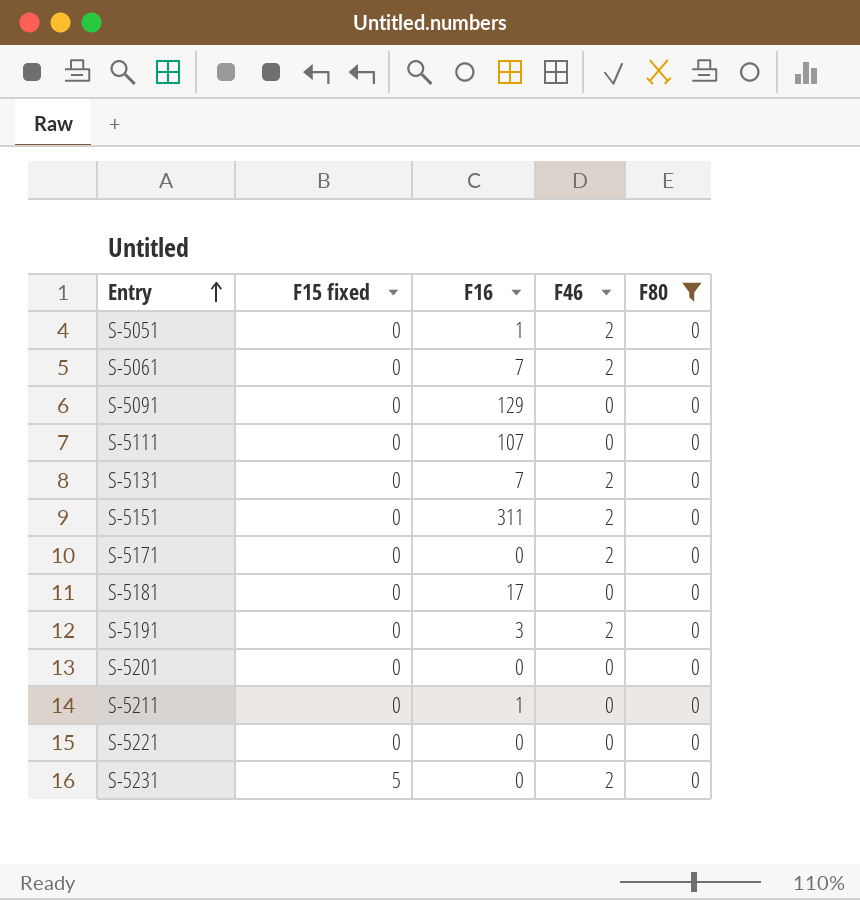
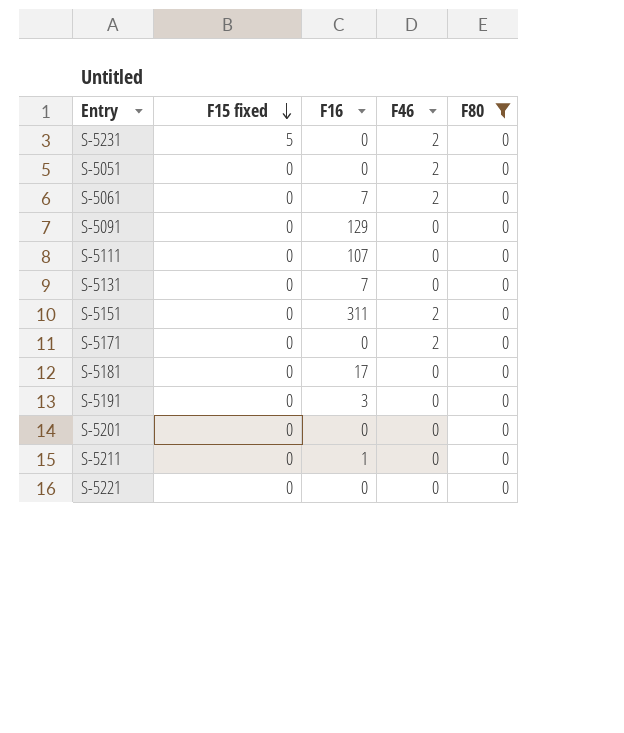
row order: Entry ascending -> F15 fixed descending
S-5051 | F16: 1 -> 0
S-5131 | F46: 2 -> 0
S-5191 | F46: 2 -> 0

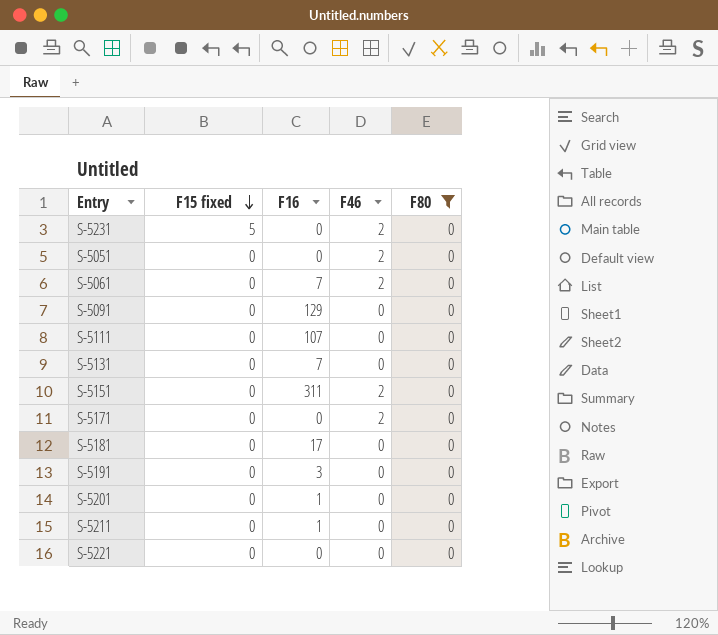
S-5201 | F16: 0 -> 1

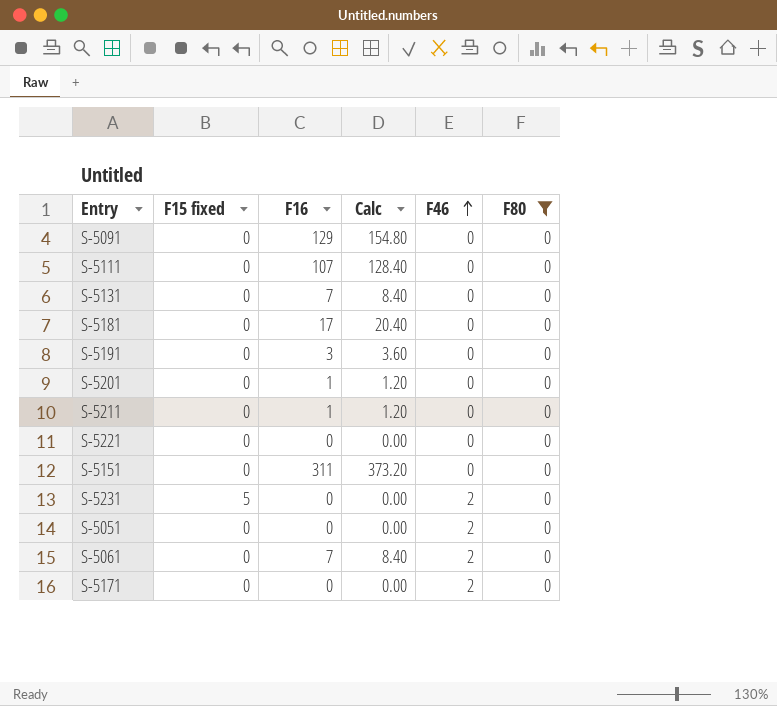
row order: F15 fixed descending -> F46 ascending
column Calc | formula: none -> [F16] * 1.2
S-5151 | F46: 2 -> 0

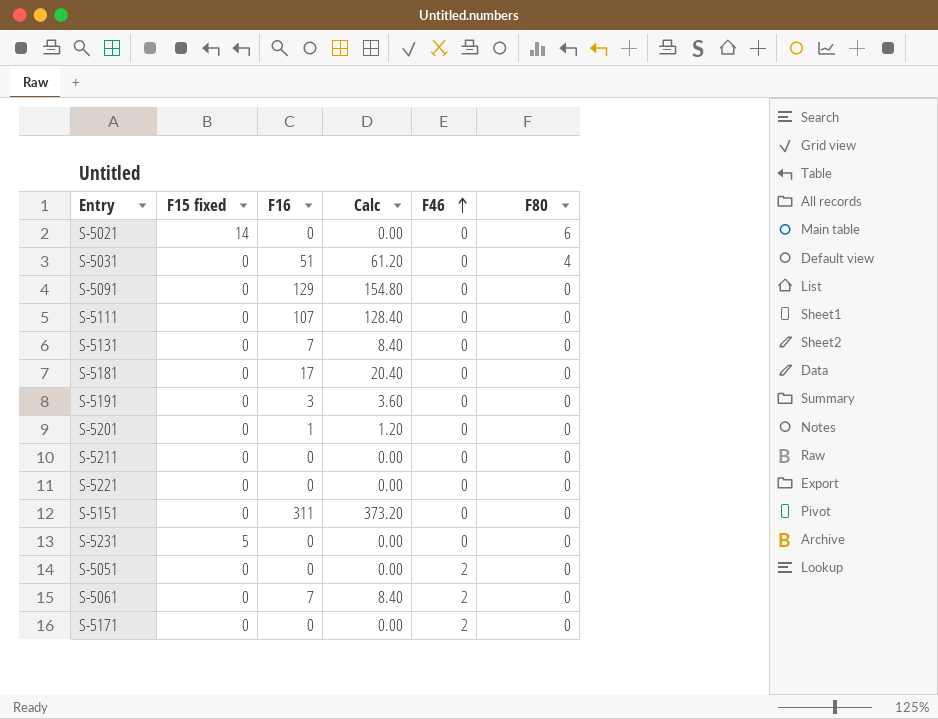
filter: F80 = 0 -> none
S-5211 | F16: 1 -> 0
S-5211 | Calc: 1.20 -> 0.00
S-5231 | F46: 2 -> 0

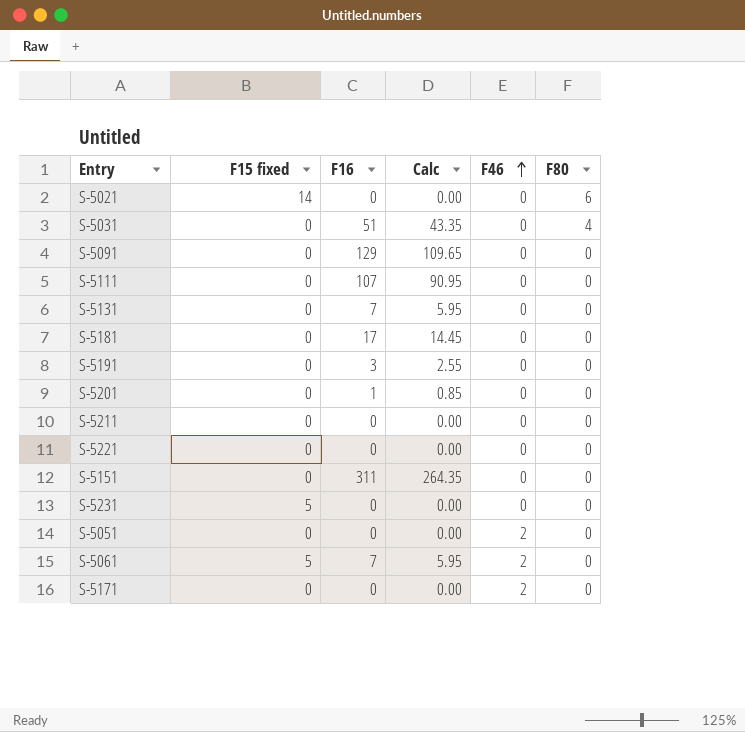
column Calc | formula: [F16] * 1.2 -> [F16] * 0.85
S-5061 | F15 fixed: 0 -> 5

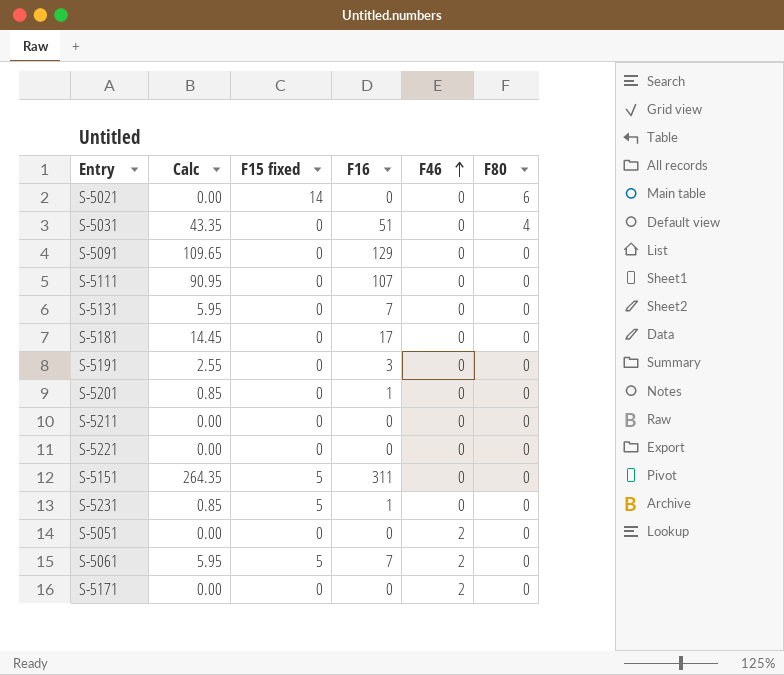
column Calc | position: 4 -> 2
S-5151 | F15 fixed: 0 -> 5
S-5231 | Calc: 0.00 -> 0.85
S-5231 | F16: 0 -> 1

